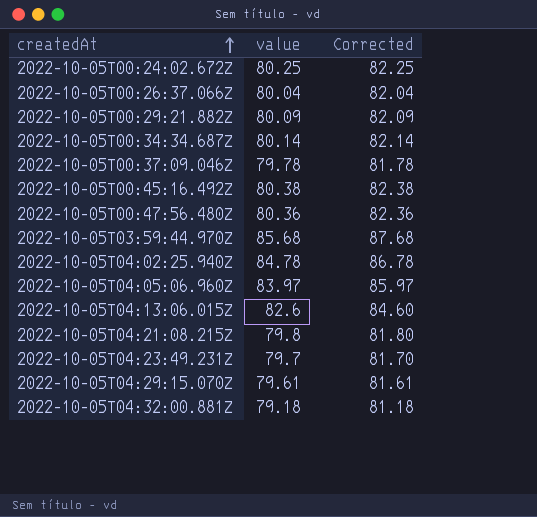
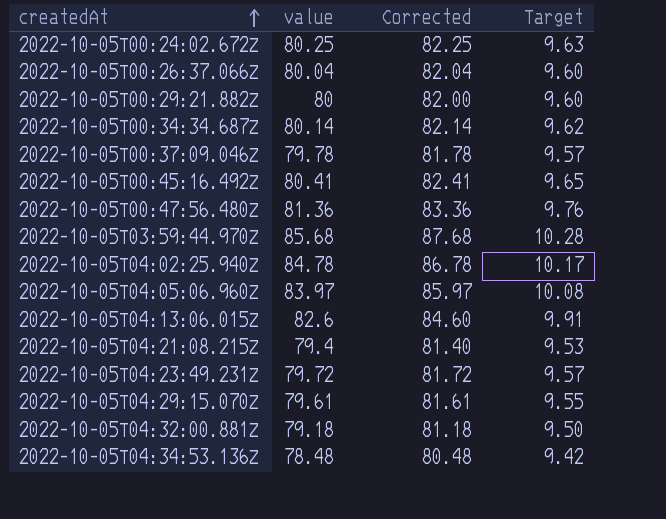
column Target | formula: none -> [value] * 0.12
2022-10-05T00:29:21.882Z | value: 80.09 -> 80
2022-10-05T00:29:21.882Z | Corrected: 82.09 -> 82.00
2022-10-05T00:45:16.492Z | value: 80.38 -> 80.41
2022-10-05T00:45:16.492Z | Corrected: 82.38 -> 82.41
2022-10-05T00:47:56.480Z | value: 80.36 -> 81.36
2022-10-05T00:47:56.480Z | Corrected: 82.36 -> 83.36
2022-10-05T04:21:08.215Z | value: 79.8 -> 79.4
2022-10-05T04:21:08.215Z | Corrected: 81.80 -> 81.40
2022-10-05T04:23:49.231Z | value: 79.7 -> 79.72
2022-10-05T04:23:49.231Z | Corrected: 81.70 -> 81.72
row 2022-10-05T04:34:53.136Z: none -> 78.48 | 80.48 | 9.42

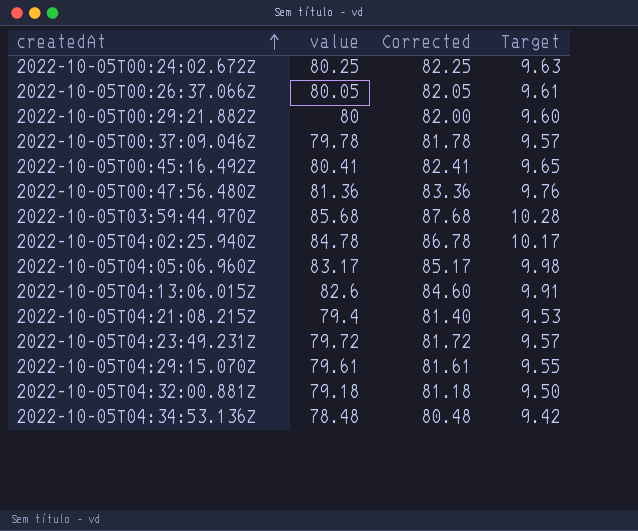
row 2022-10-05T00:34:34.687Z: 80.14 | 82.14 | 9.62 -> none
2022-10-05T00:26:37.066Z | value: 80.04 -> 80.05
2022-10-05T00:26:37.066Z | Corrected: 82.04 -> 82.05
2022-10-05T00:26:37.066Z | Target: 9.60 -> 9.61
2022-10-05T04:05:06.960Z | value: 83.97 -> 83.17
2022-10-05T04:05:06.960Z | Corrected: 85.97 -> 85.17
2022-10-05T04:05:06.960Z | Target: 10.08 -> 9.98

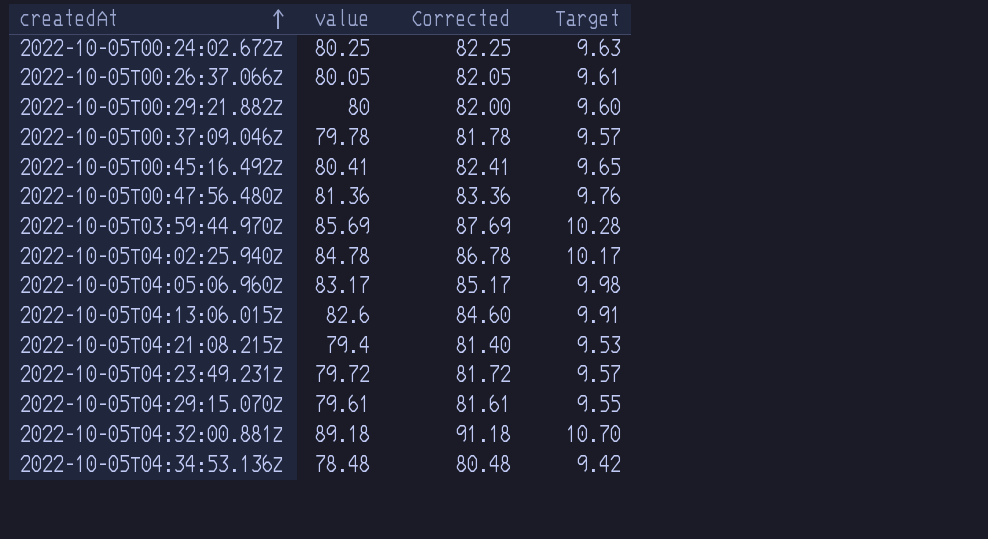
2022-10-05T03:59:44.970Z | value: 85.68 -> 85.69
2022-10-05T03:59:44.970Z | Corrected: 87.68 -> 87.69
2022-10-05T04:32:00.881Z | value: 79.18 -> 89.18
2022-10-05T04:32:00.881Z | Corrected: 81.18 -> 91.18
2022-10-05T04:32:00.881Z | Target: 9.50 -> 10.70

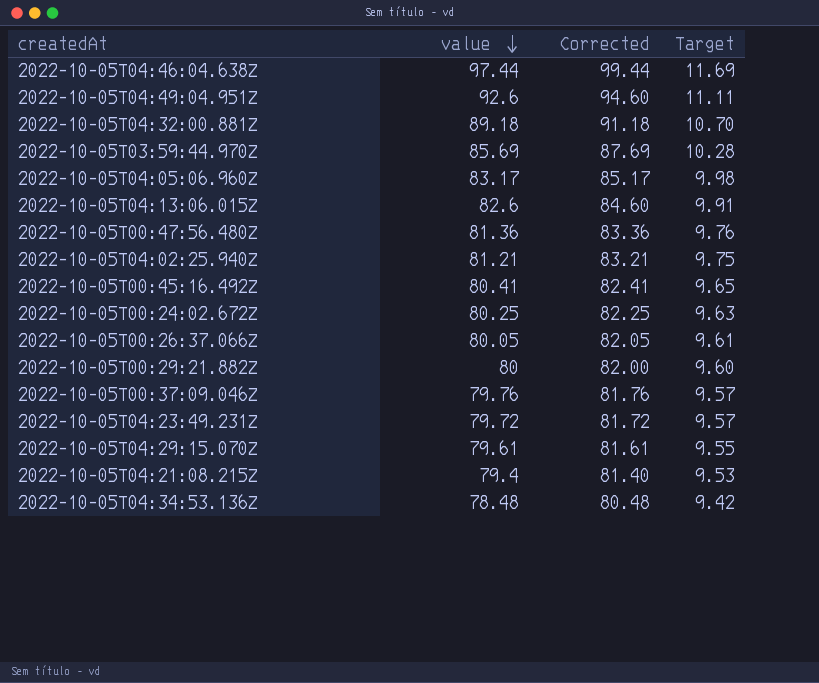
row order: createdAt ascending -> value descending
row 2022-10-05T04:46:04.638Z: none -> 97.44 | 99.44 | 11.69
row 2022-10-05T04:49:04.951Z: none -> 92.6 | 94.60 | 11.11
2022-10-05T04:02:25.940Z | value: 84.78 -> 81.21
2022-10-05T04:02:25.940Z | Corrected: 86.78 -> 83.21
2022-10-05T04:02:25.940Z | Target: 10.17 -> 9.75
2022-10-05T00:37:09.046Z | value: 79.78 -> 79.76
2022-10-05T00:37:09.046Z | Corrected: 81.78 -> 81.76

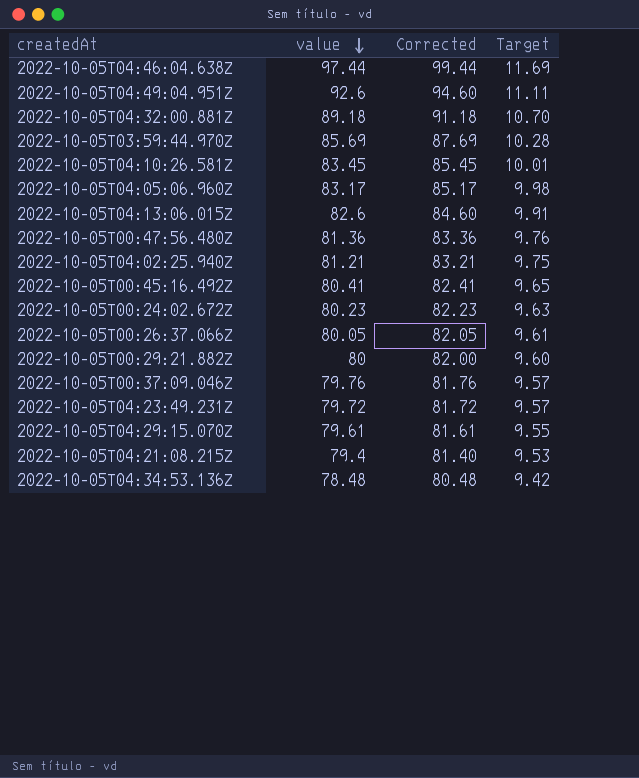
row 2022-10-05T04:10:26.581Z: none -> 83.45 | 85.45 | 10.01
2022-10-05T00:24:02.672Z | value: 80.25 -> 80.23
2022-10-05T00:24:02.672Z | Corrected: 82.25 -> 82.23

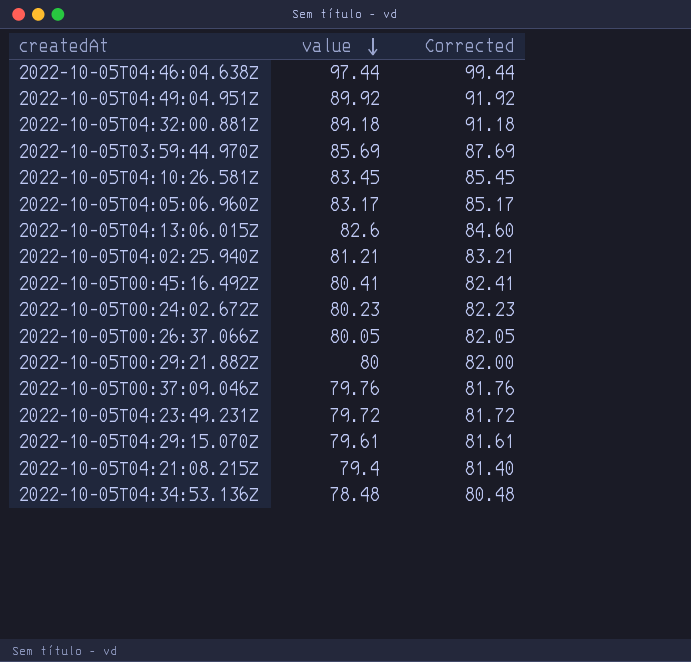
column Target | formula: [value] * 0.12 -> none
row 2022-10-05T00:47:56.480Z: 81.36 | 83.36 | 9.76 -> none
2022-10-05T04:49:04.951Z | value: 92.6 -> 89.92
2022-10-05T04:49:04.951Z | Corrected: 94.60 -> 91.92

